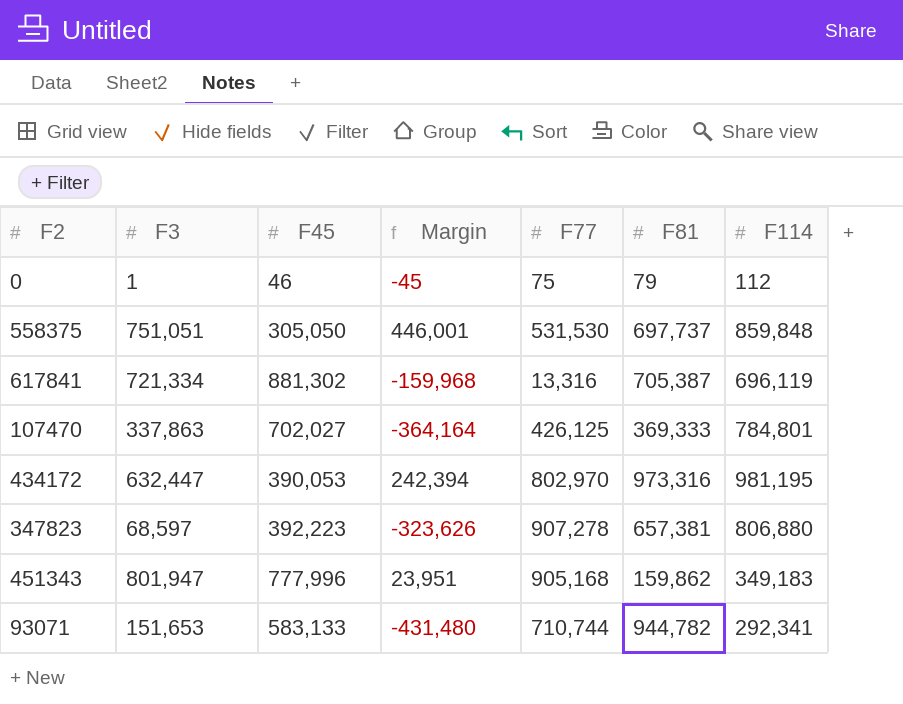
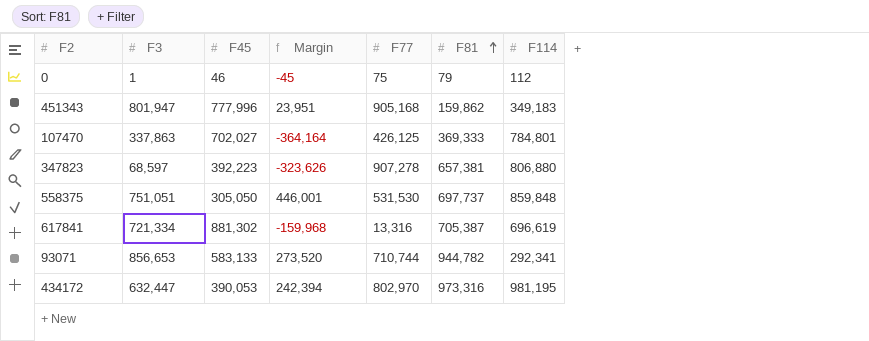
row order: none -> F81 ascending
617841 | F114: 696,119 -> 696,619
93071 | F3: 151,653 -> 856,653
93071 | Margin: -431,480 -> 273,520

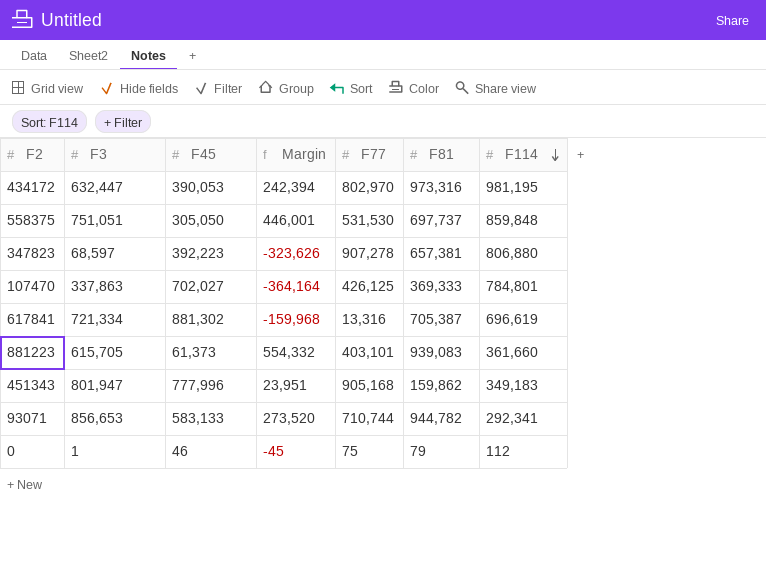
row order: F81 ascending -> F114 descending
row 881223: none -> 615,705 | 61,373 | 554,332 | 403,101 | 939,083 | 361,660

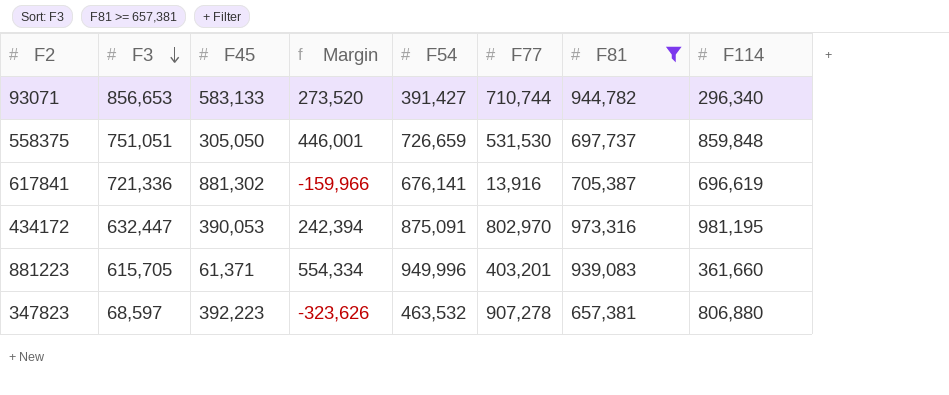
filter: none -> F81 >= 657,381
row order: F114 descending -> F3 descending
column F54 | position: none -> 5
93071 | F114: 292,341 -> 296,340
617841 | F3: 721,334 -> 721,336
617841 | Margin: -159,968 -> -159,966
617841 | F77: 13,316 -> 13,916
881223 | F45: 61,373 -> 61,371
881223 | Margin: 554,332 -> 554,334
881223 | F77: 403,101 -> 403,201

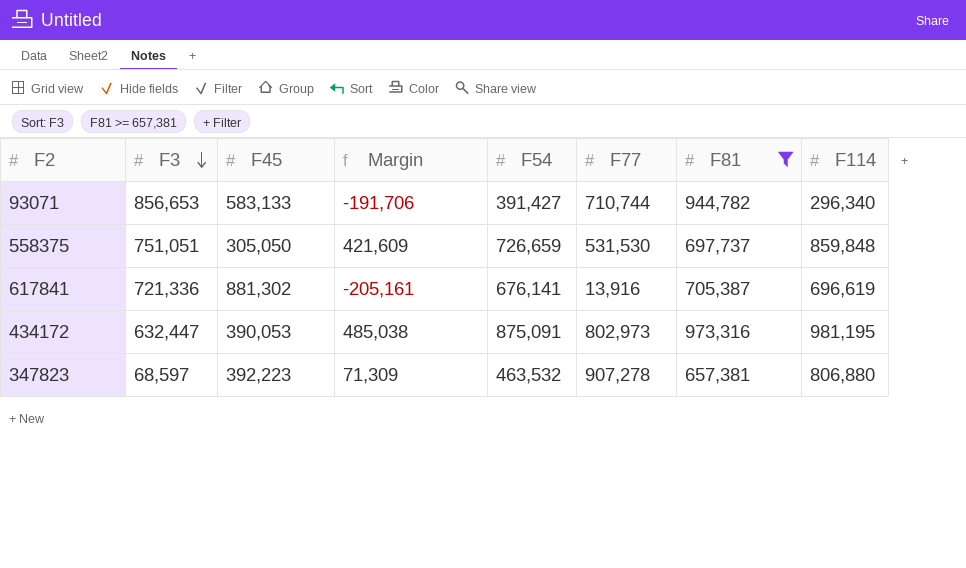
column Margin | formula: [F3] - [F45] -> [F54] - [F45]
row 881223: 615,705 | 61,371 | 554,334 | 949,996 | 403,201 | 939,083 | 361,660 -> none
434172 | F77: 802,970 -> 802,973

